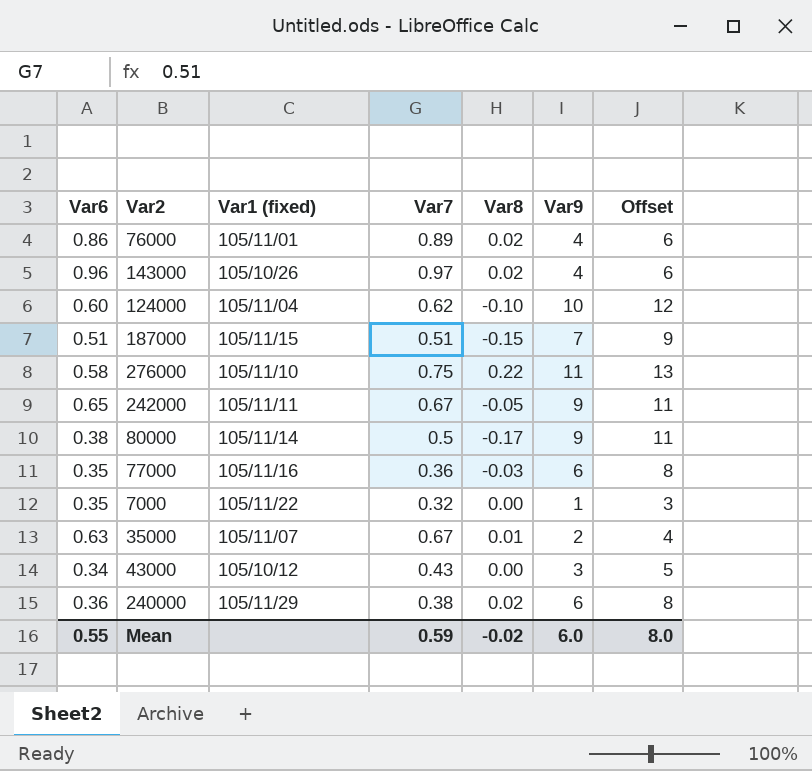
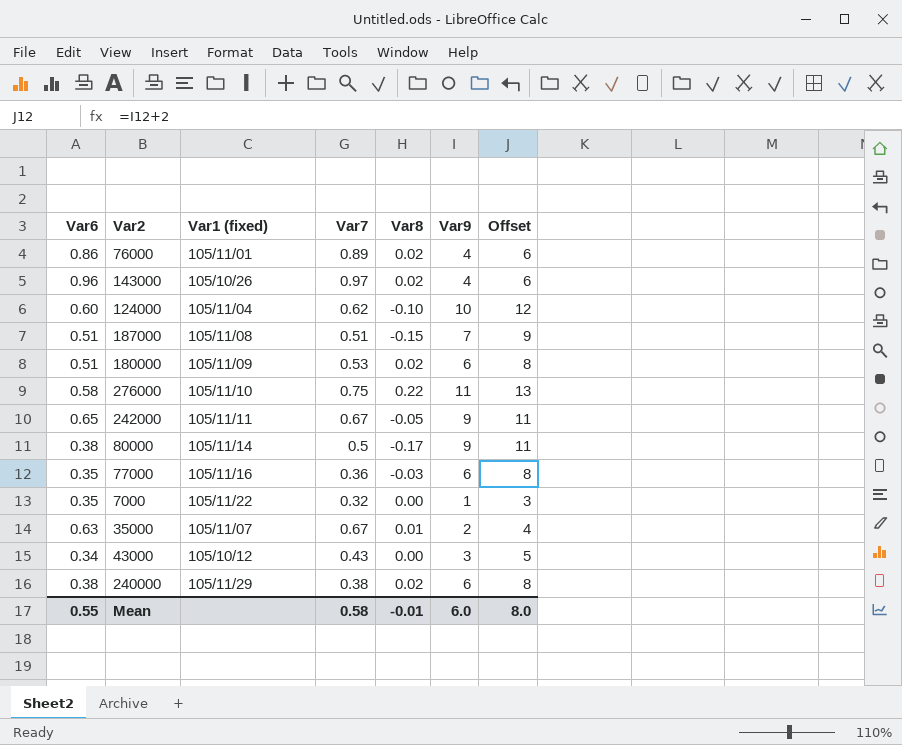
187000 | Var1 (fixed): 105/11/15 -> 105/11/08
row 180000: none -> 0.51 | 105/11/09 | 0.53 | 0.02 | 6 | 8
240000 | Var6: 0.36 -> 0.38
Mean | Var7: 0.59 -> 0.58
Mean | Var8: -0.02 -> -0.01

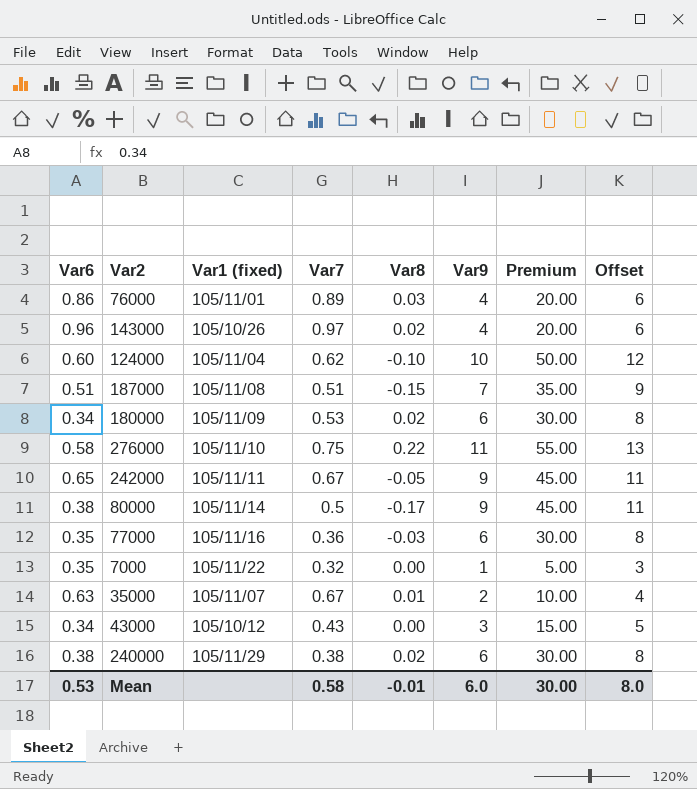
column Premium | formula: none -> [Var9] * 5
76000 | Var8: 0.02 -> 0.03
180000 | Var6: 0.51 -> 0.34
Mean | Var6: 0.55 -> 0.53

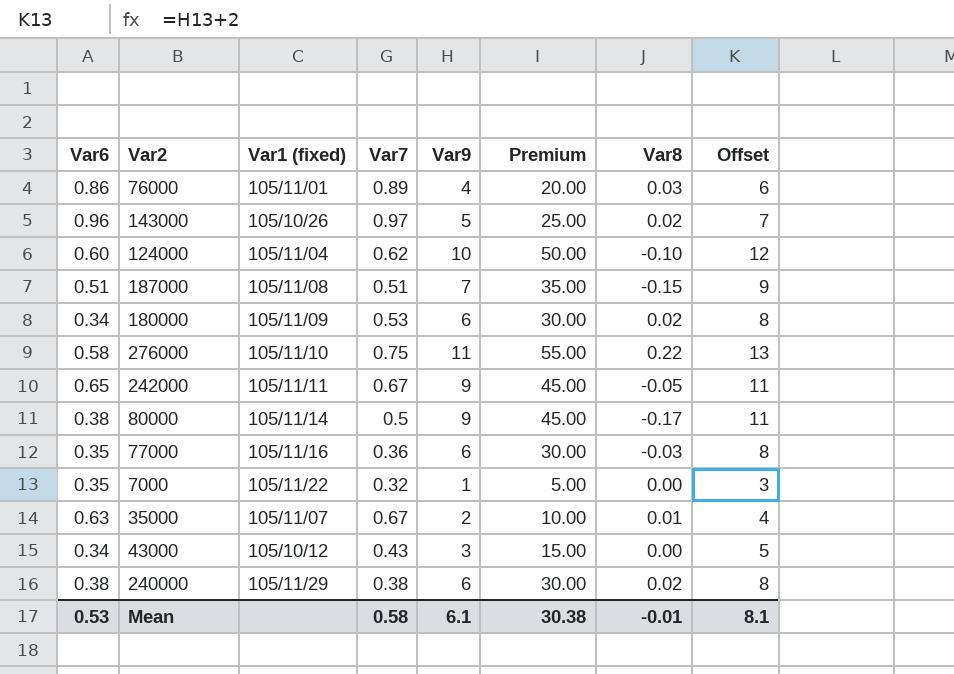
column Var8 | position: 5 -> 7
143000 | Var9: 4 -> 5
143000 | Premium: 20.00 -> 25.00
143000 | Offset: 6 -> 7
Mean | Var9: 6.0 -> 6.1
Mean | Premium: 30.00 -> 30.38
Mean | Offset: 8.0 -> 8.1

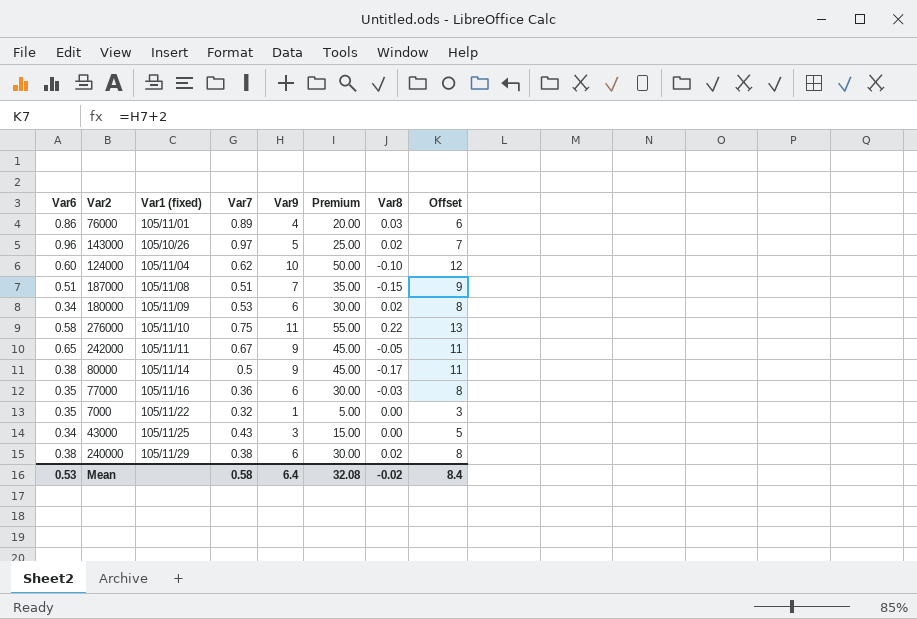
row 35000: 0.63 | 105/11/07 | 0.67 | 2 | 10.00 | 0.01 | 4 -> none
43000 | Var1 (fixed): 105/10/12 -> 105/11/25
Mean | Var9: 6.1 -> 6.4
Mean | Premium: 30.38 -> 32.08
Mean | Var8: -0.01 -> -0.02
Mean | Offset: 8.1 -> 8.4

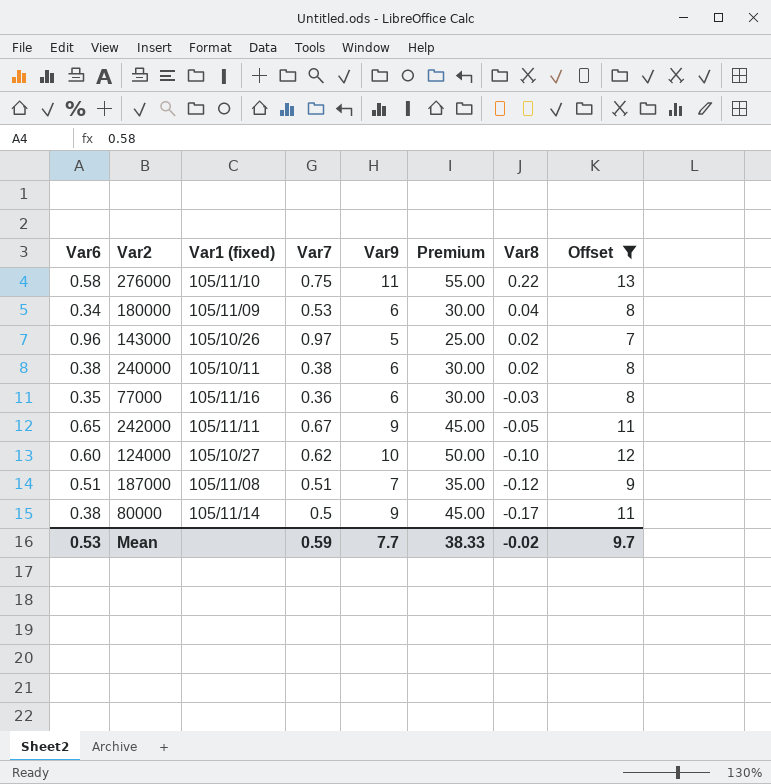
filter: none -> Offset >= 7
row order: none -> Var8 descending
180000 | Var8: 0.02 -> 0.04
240000 | Var1 (fixed): 105/11/29 -> 105/10/11
124000 | Var1 (fixed): 105/11/04 -> 105/10/27
187000 | Var8: -0.15 -> -0.12
Mean | Var7: 0.58 -> 0.59
Mean | Var9: 6.4 -> 7.7
Mean | Premium: 32.08 -> 38.33
Mean | Offset: 8.4 -> 9.7

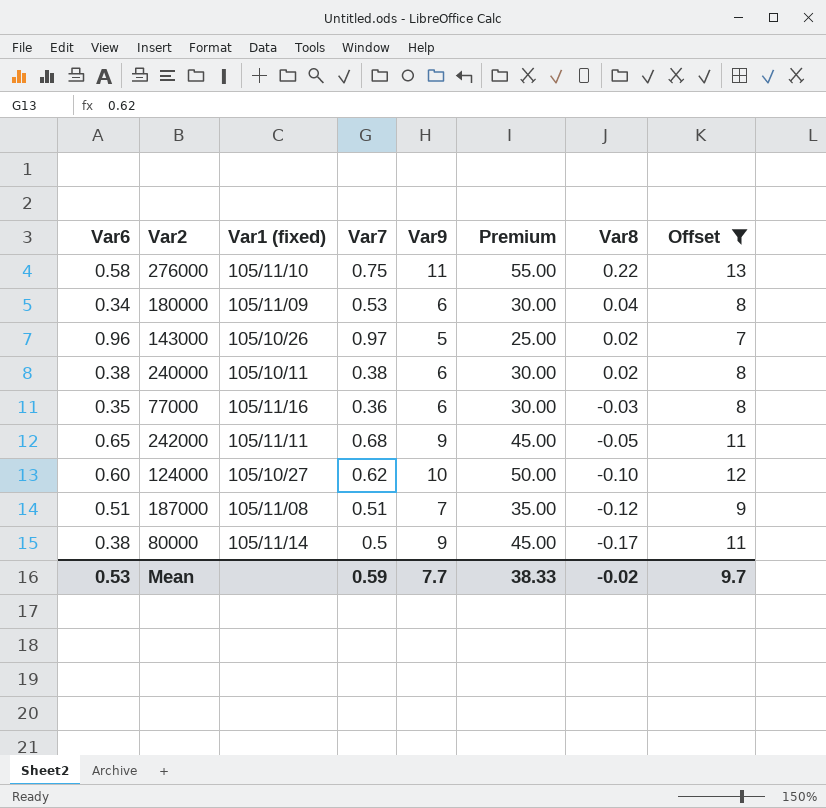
242000 | Var7: 0.67 -> 0.68

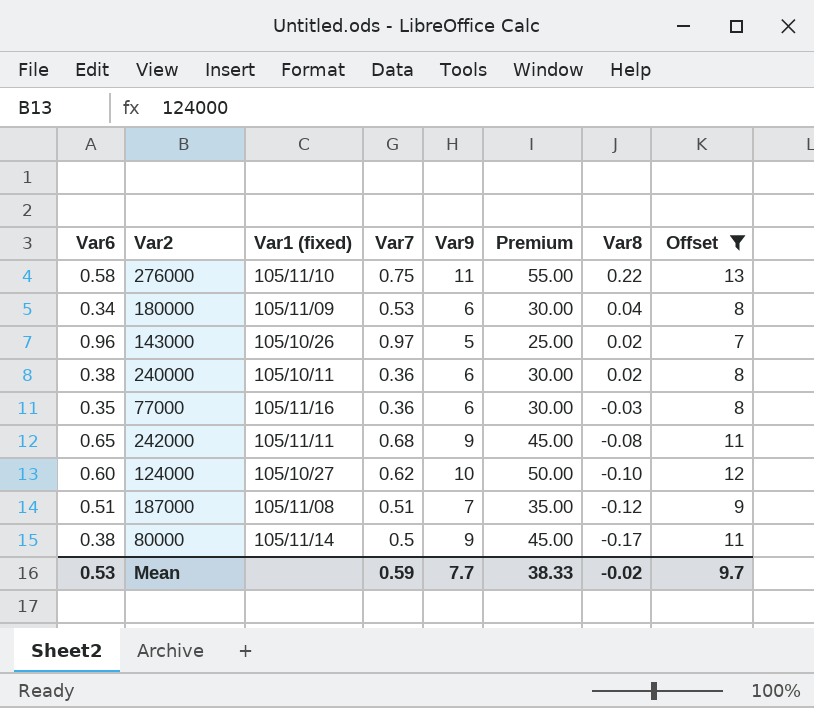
240000 | Var7: 0.38 -> 0.36
242000 | Var8: -0.05 -> -0.08

